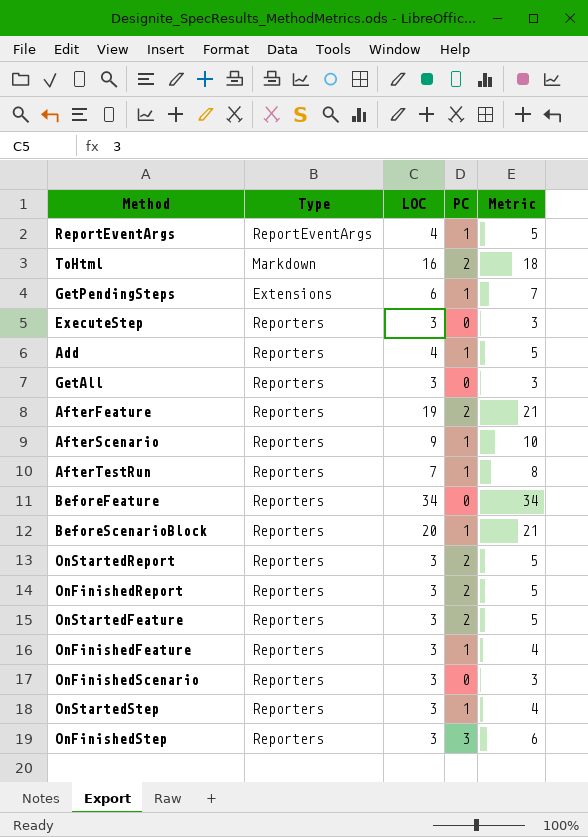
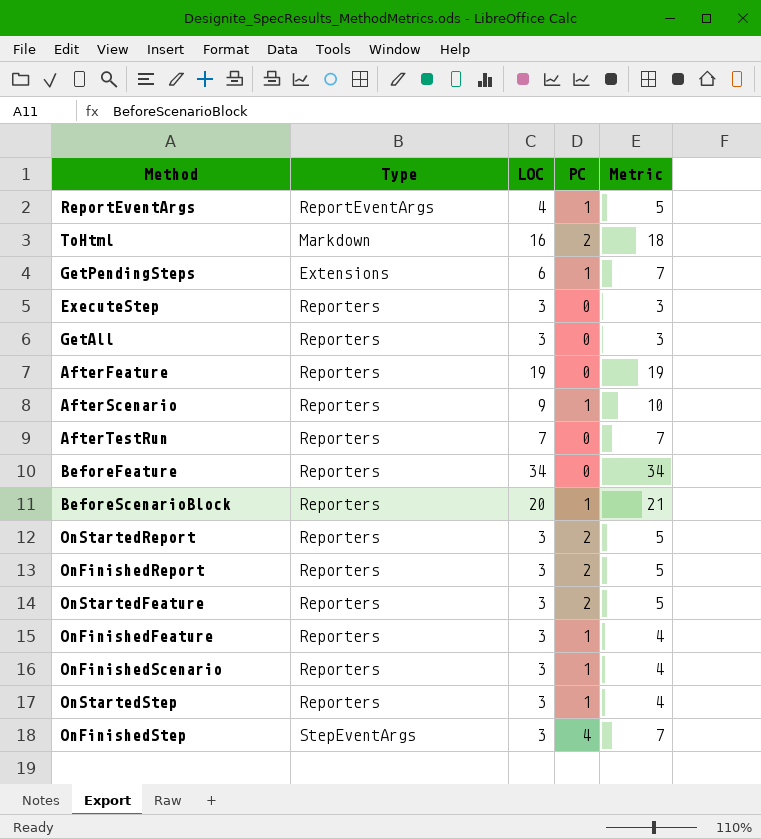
row Add: Reporters | 4 | 1 | 5 -> none
AfterFeature | PC: 2 -> 0
AfterFeature | Metric: 21 -> 19
AfterTestRun | PC: 1 -> 0
AfterTestRun | Metric: 8 -> 7
OnFinishedScenario | PC: 0 -> 1
OnFinishedScenario | Metric: 3 -> 4
OnFinishedStep | Type: Reporters -> StepEventArgs
OnFinishedStep | PC: 3 -> 4
OnFinishedStep | Metric: 6 -> 7

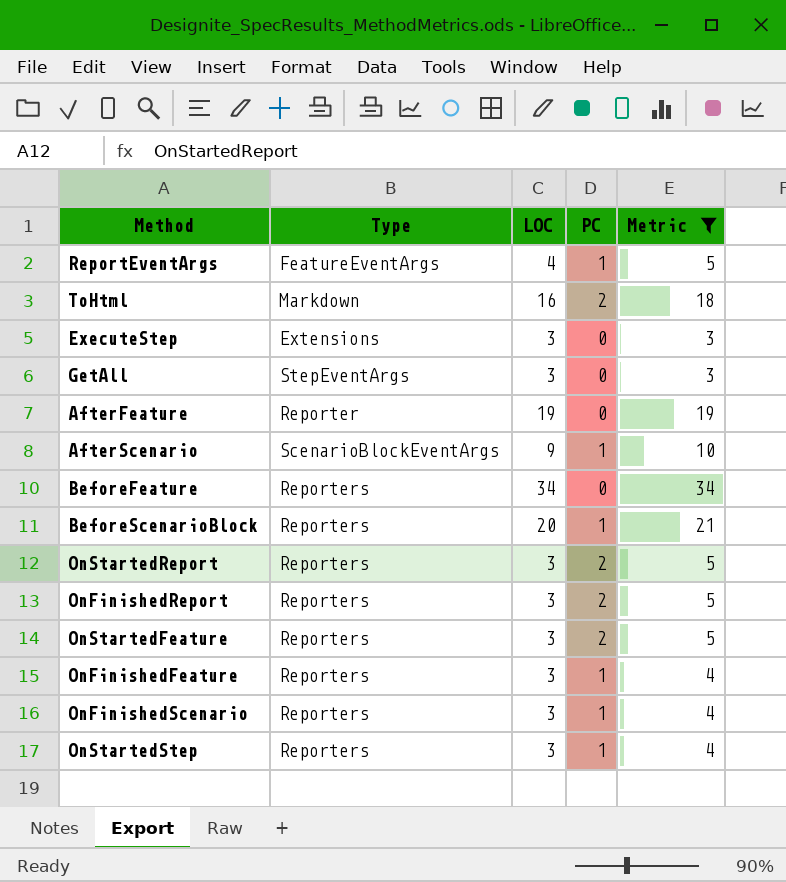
filter: none -> Metric != 7
ReportEventArgs | Type: ReportEventArgs -> FeatureEventArgs
ExecuteStep | Type: Reporters -> Extensions
GetAll | Type: Reporters -> StepEventArgs
AfterFeature | Type: Reporters -> Reporter
AfterScenario | Type: Reporters -> ScenarioBlockEventArgs

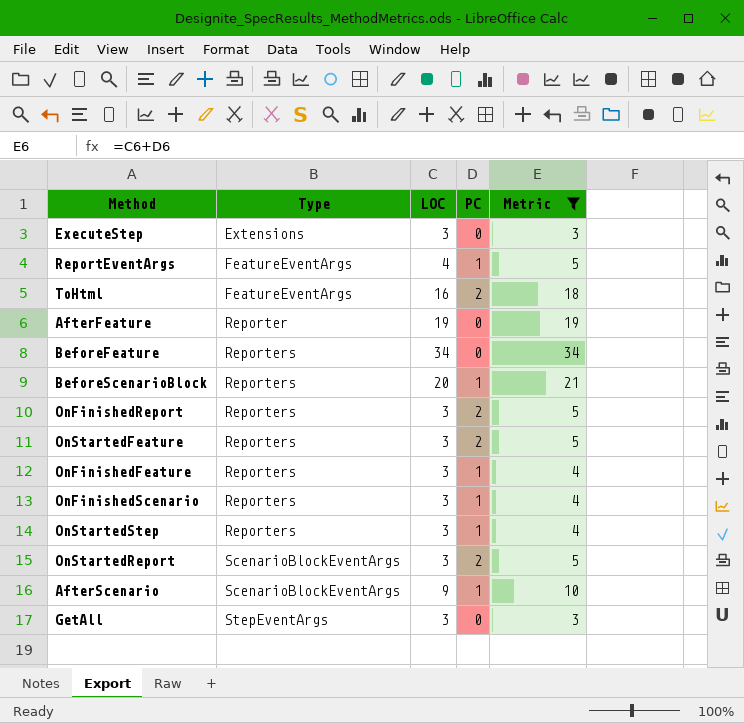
row order: none -> Type ascending
ToHtml | Type: Markdown -> FeatureEventArgs
OnStartedReport | Type: Reporters -> ScenarioBlockEventArgs

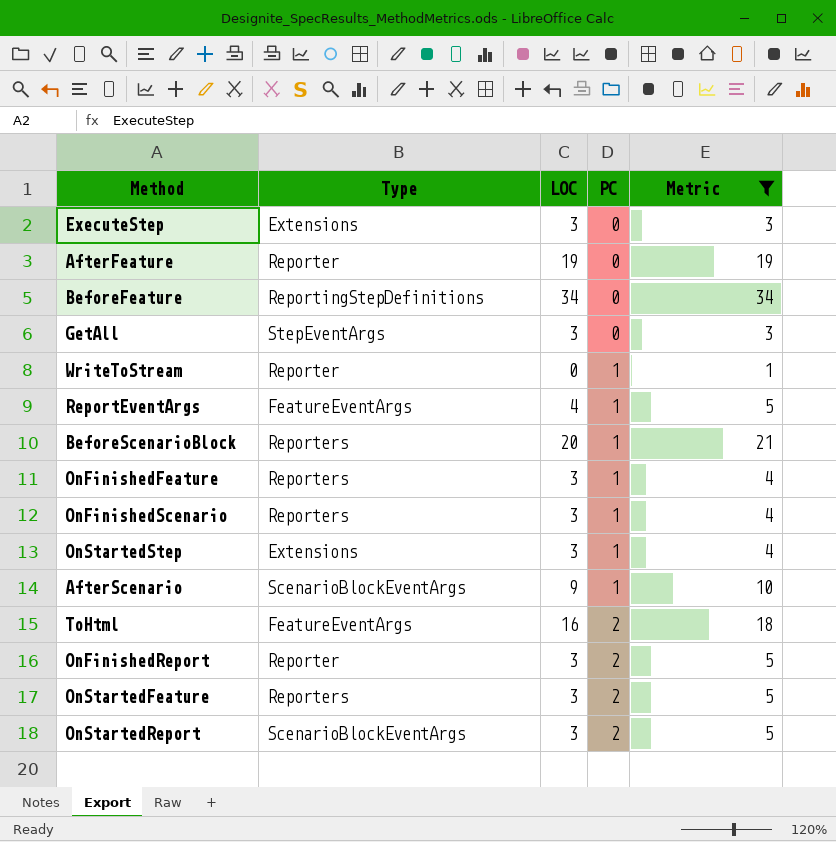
row order: Type ascending -> PC ascending
BeforeFeature | Type: Reporters -> ReportingStepDefinitions
row WriteToStream: none -> Reporter | 0 | 1 | 1
OnStartedStep | Type: Reporters -> Extensions
OnFinishedReport | Type: Reporters -> Reporter

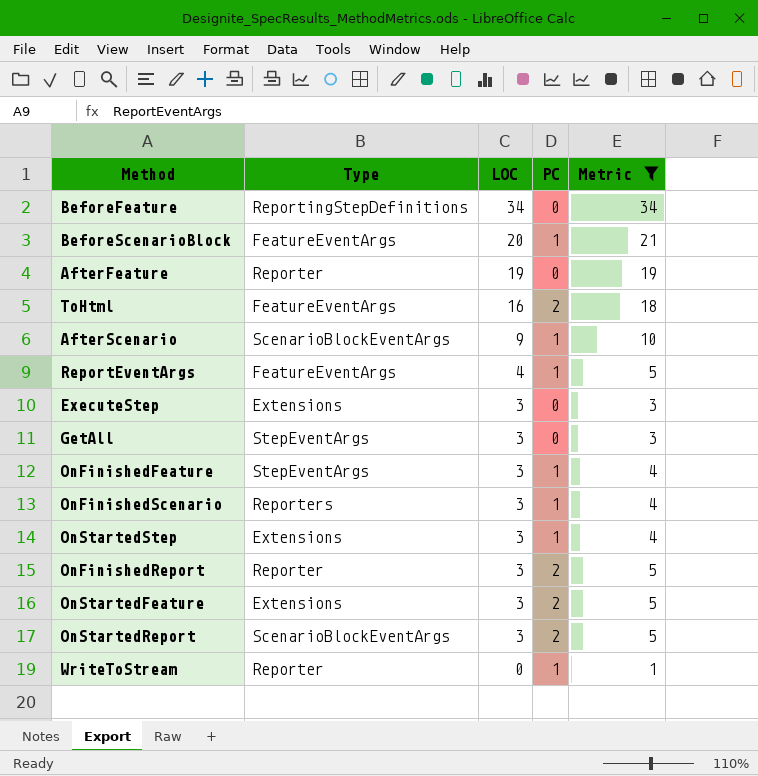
row order: PC ascending -> LOC descending
BeforeScenarioBlock | Type: Reporters -> FeatureEventArgs
OnFinishedFeature | Type: Reporters -> StepEventArgs
OnStartedFeature | Type: Reporters -> Extensions

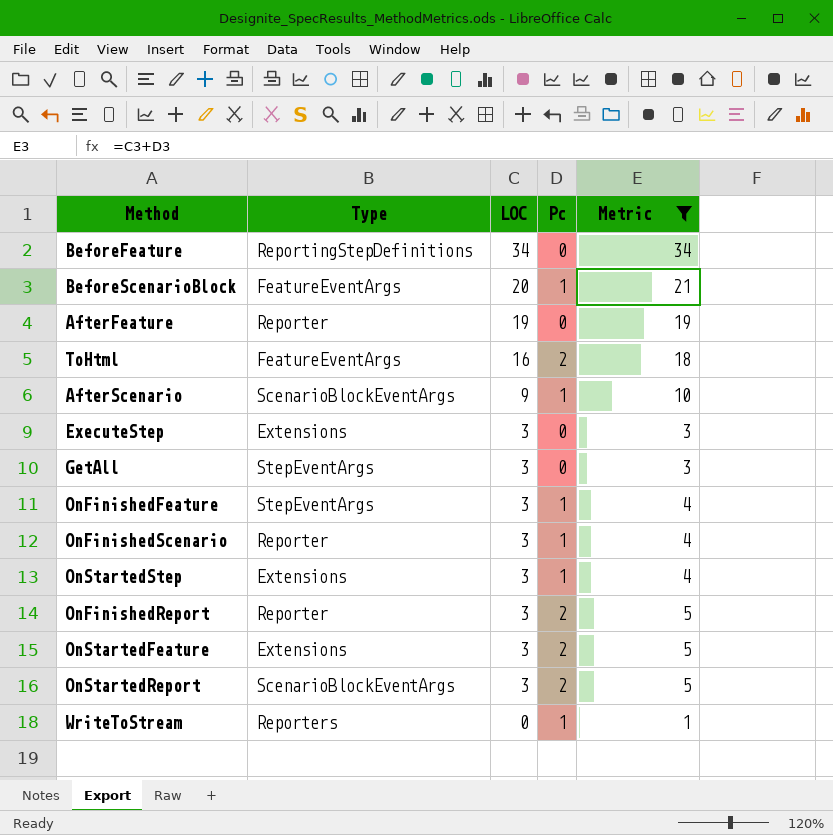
column name: PC -> Pc
row ReportEventArgs: FeatureEventArgs | 4 | 1 | 5 -> none
OnFinishedScenario | Type: Reporters -> Reporter
WriteToStream | Type: Reporter -> Reporters

